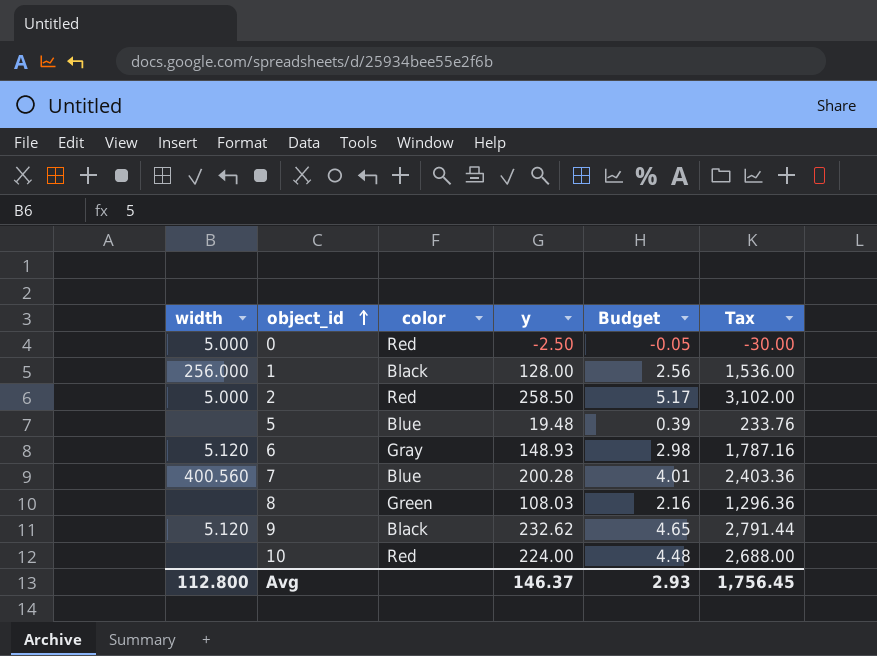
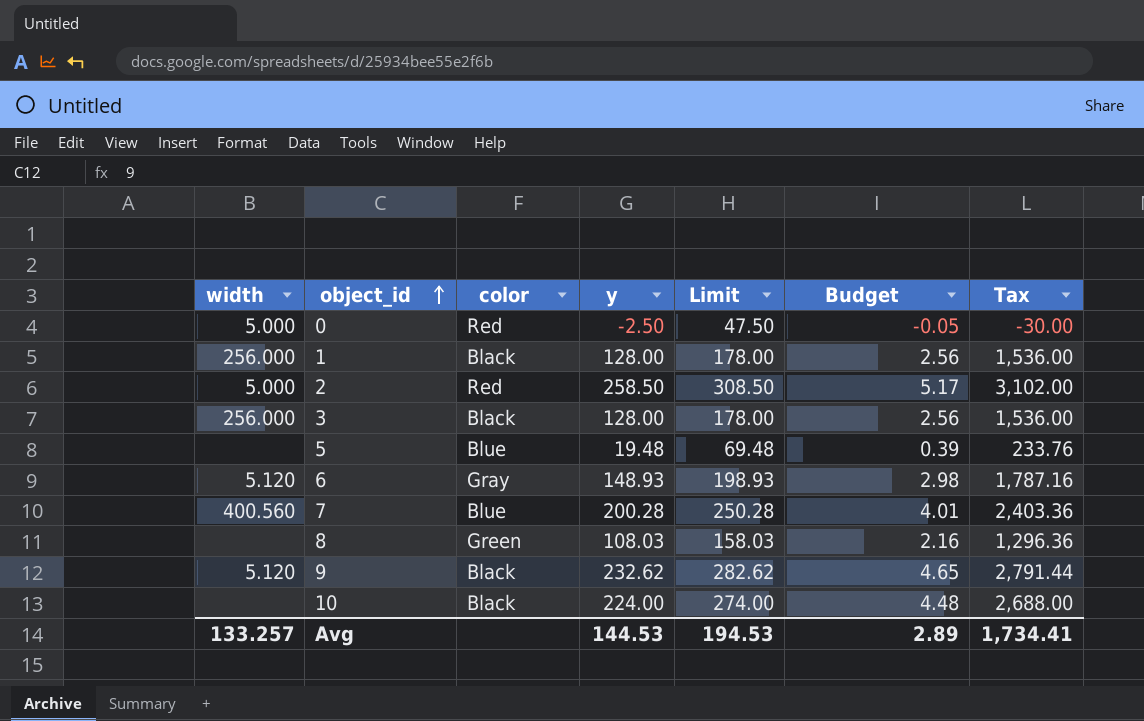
column Limit | formula: none -> [y] + 50
row 3: none -> 256.000 | Black | 128.00 | 178.00 | 2.56 | 1,536.00
10 | color: Red -> Black
Avg | width: 112.800 -> 133.257
Avg | y: 146.37 -> 144.53
Avg | Budget: 2.93 -> 2.89
Avg | Tax: 1,756.45 -> 1,734.41

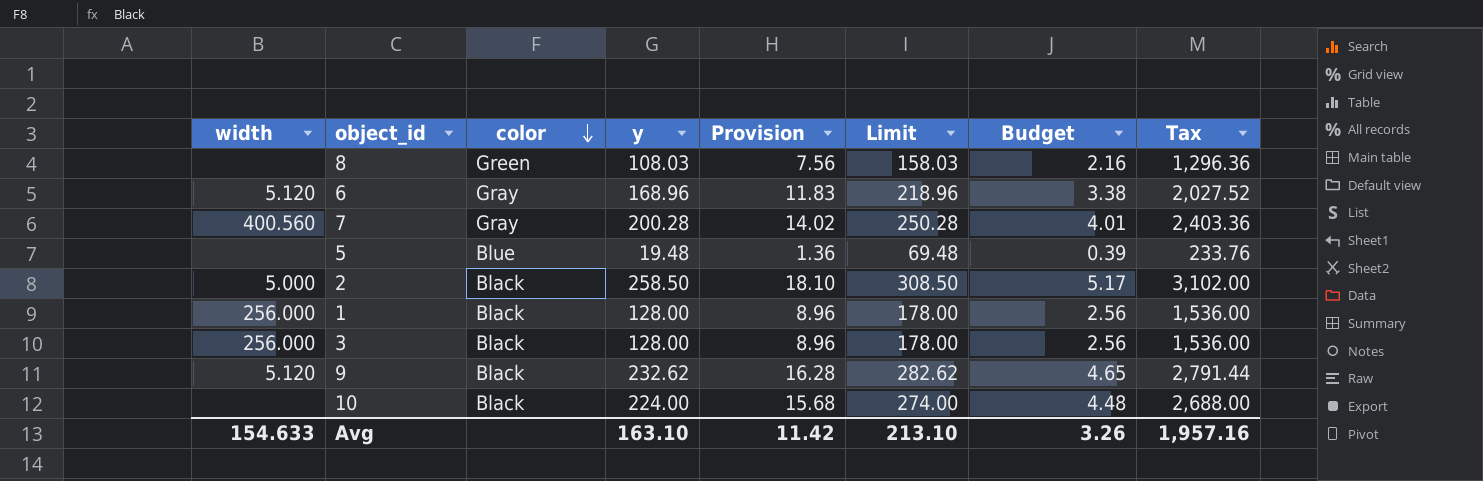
row order: object_id ascending -> color descending
column Provision | formula: none -> [y] * 0.07
row 0: 5.000 | Red | -2.50 | 47.50 | -0.05 | -30.00 -> none
6 | y: 148.93 -> 168.96
6 | Limit: 198.93 -> 218.96
6 | Budget: 2.98 -> 3.38
6 | Tax: 1,787.16 -> 2,027.52
7 | color: Blue -> Gray
2 | color: Red -> Black
Avg | width: 133.257 -> 154.633
Avg | y: 144.53 -> 163.10
Avg | Limit: 194.53 -> 213.10
Avg | Budget: 2.89 -> 3.26
Avg | Tax: 1,734.41 -> 1,957.16

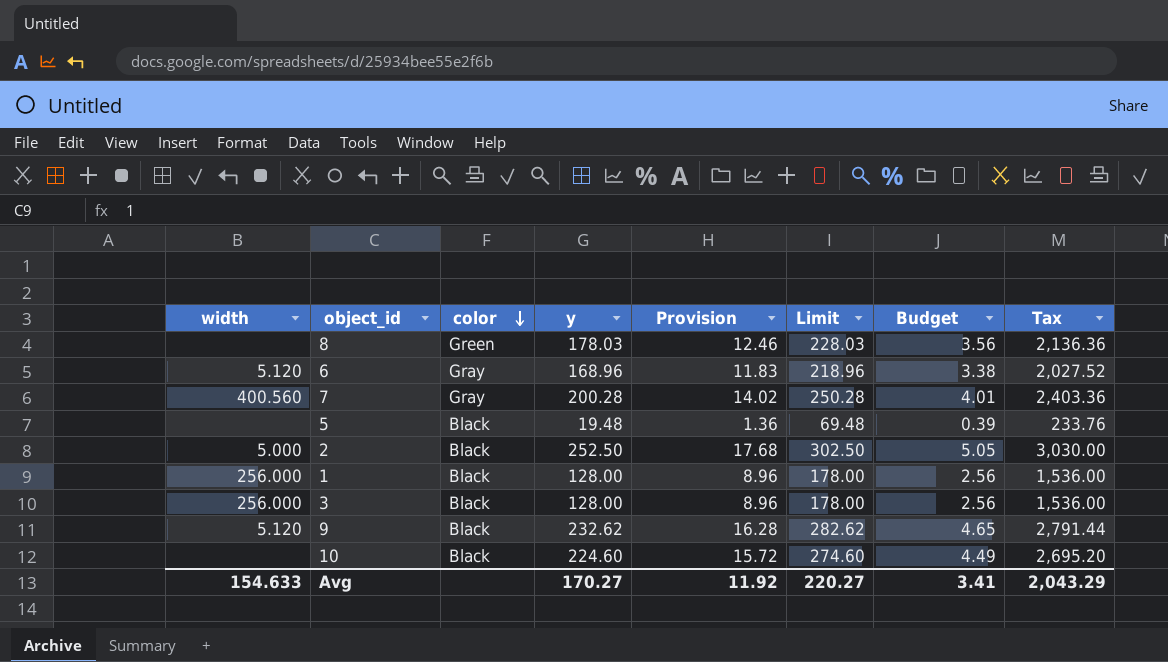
8 | y: 108.03 -> 178.03
8 | Provision: 7.56 -> 12.46
8 | Limit: 158.03 -> 228.03
8 | Budget: 2.16 -> 3.56
8 | Tax: 1,296.36 -> 2,136.36
5 | color: Blue -> Black
2 | y: 258.50 -> 252.50
2 | Provision: 18.10 -> 17.68
2 | Limit: 308.50 -> 302.50
2 | Budget: 5.17 -> 5.05
2 | Tax: 3,102.00 -> 3,030.00
10 | y: 224.00 -> 224.60
10 | Provision: 15.68 -> 15.72
10 | Limit: 274.00 -> 274.60
10 | Budget: 4.48 -> 4.49
10 | Tax: 2,688.00 -> 2,695.20
Avg | y: 163.10 -> 170.27
Avg | Provision: 11.42 -> 11.92
Avg | Limit: 213.10 -> 220.27
Avg | Budget: 3.26 -> 3.41
Avg | Tax: 1,957.16 -> 2,043.29

